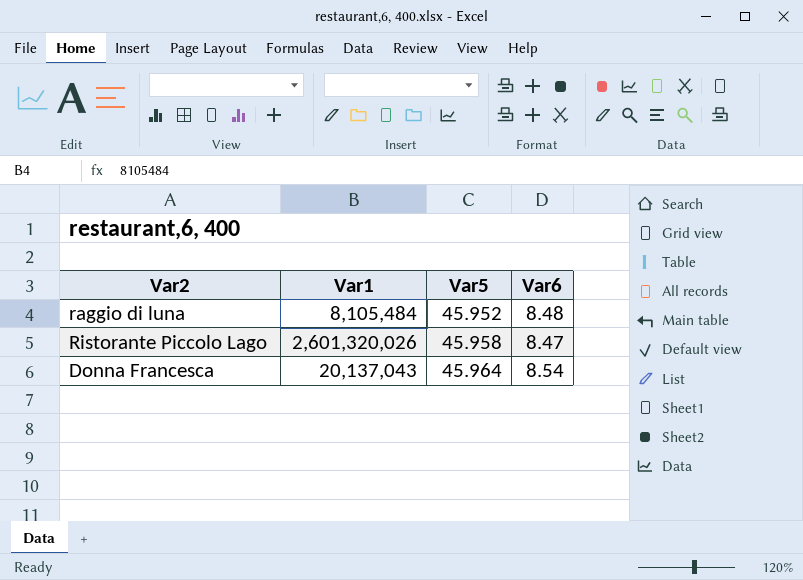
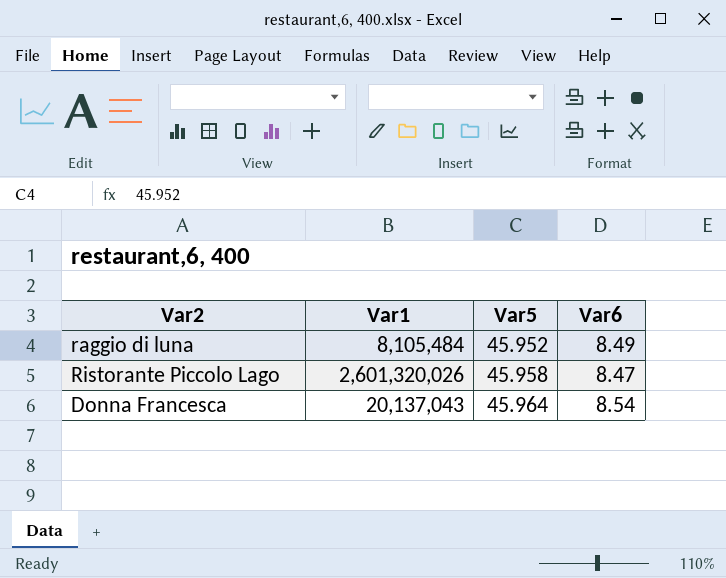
raggio di luna | Var6: 8.48 -> 8.49

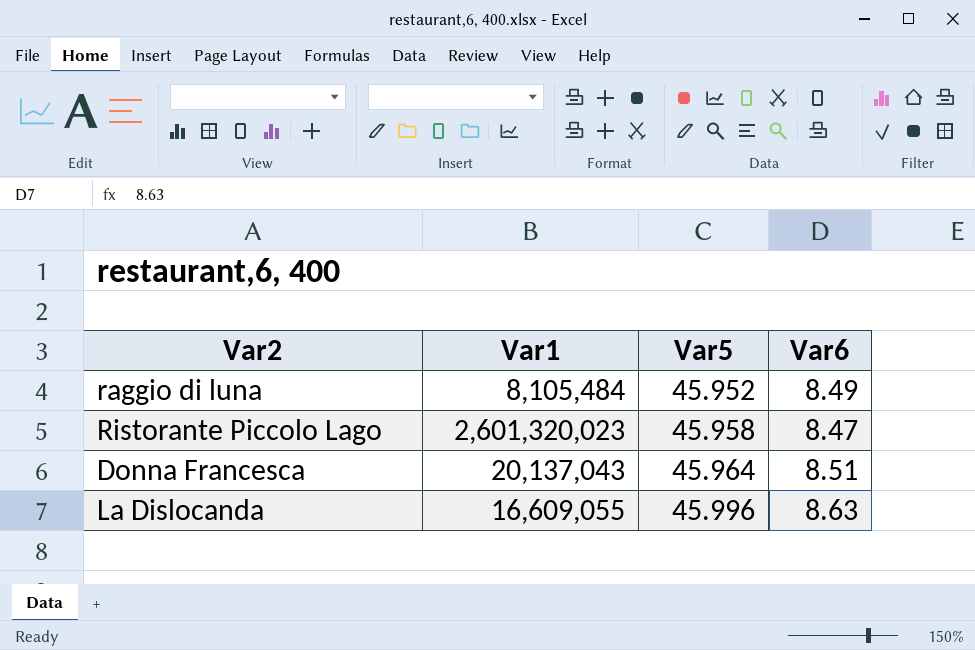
Ristorante Piccolo Lago | Var1: 2,601,320,026 -> 2,601,320,023
Donna Francesca | Var6: 8.54 -> 8.51
row La Dislocanda: none -> 16,609,055 | 45.996 | 8.63

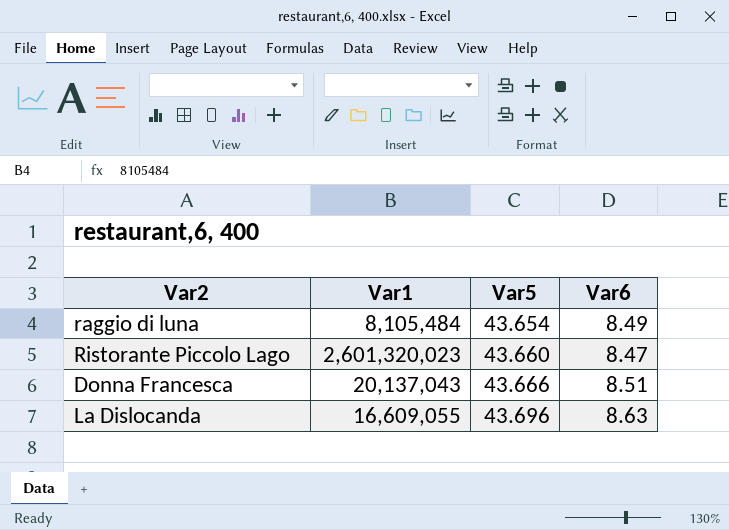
raggio di luna | Var5: 45.952 -> 43.654
Ristorante Piccolo Lago | Var5: 45.958 -> 43.660
Donna Francesca | Var5: 45.964 -> 43.666
La Dislocanda | Var5: 45.996 -> 43.696

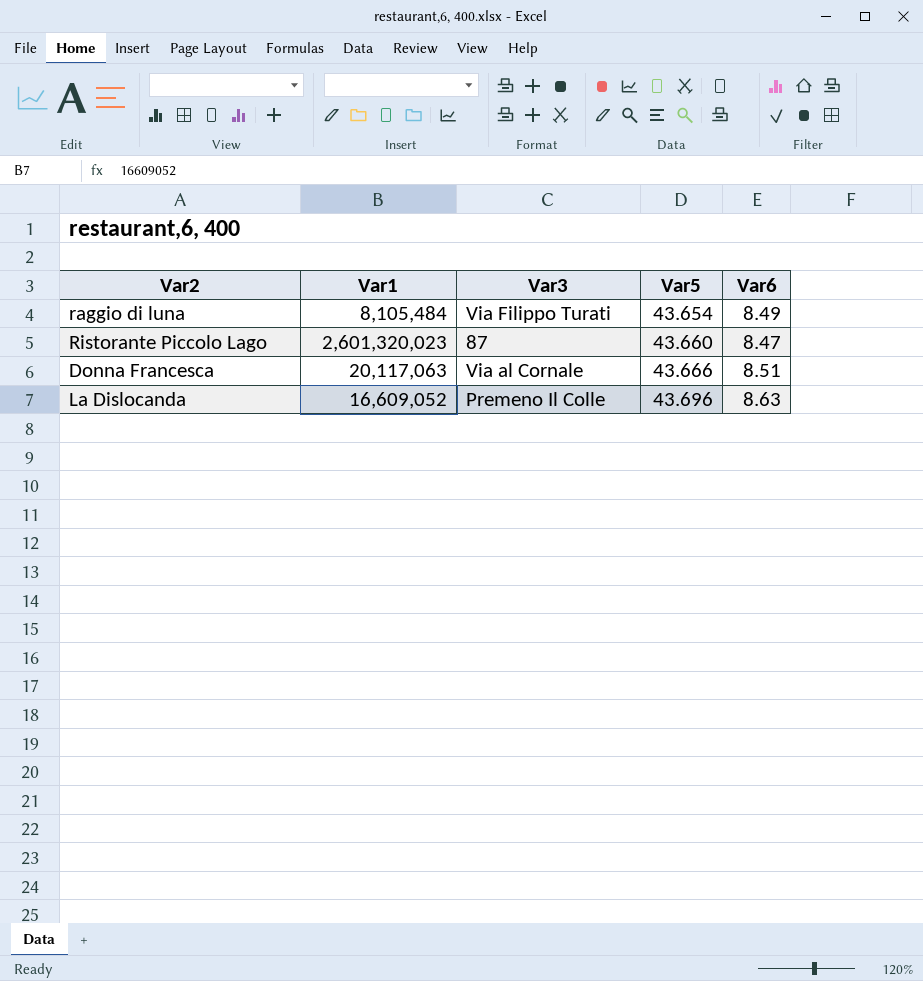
column Var3 | position: none -> 3
Donna Francesca | Var1: 20,137,043 -> 20,117,063
La Dislocanda | Var1: 16,609,055 -> 16,609,052

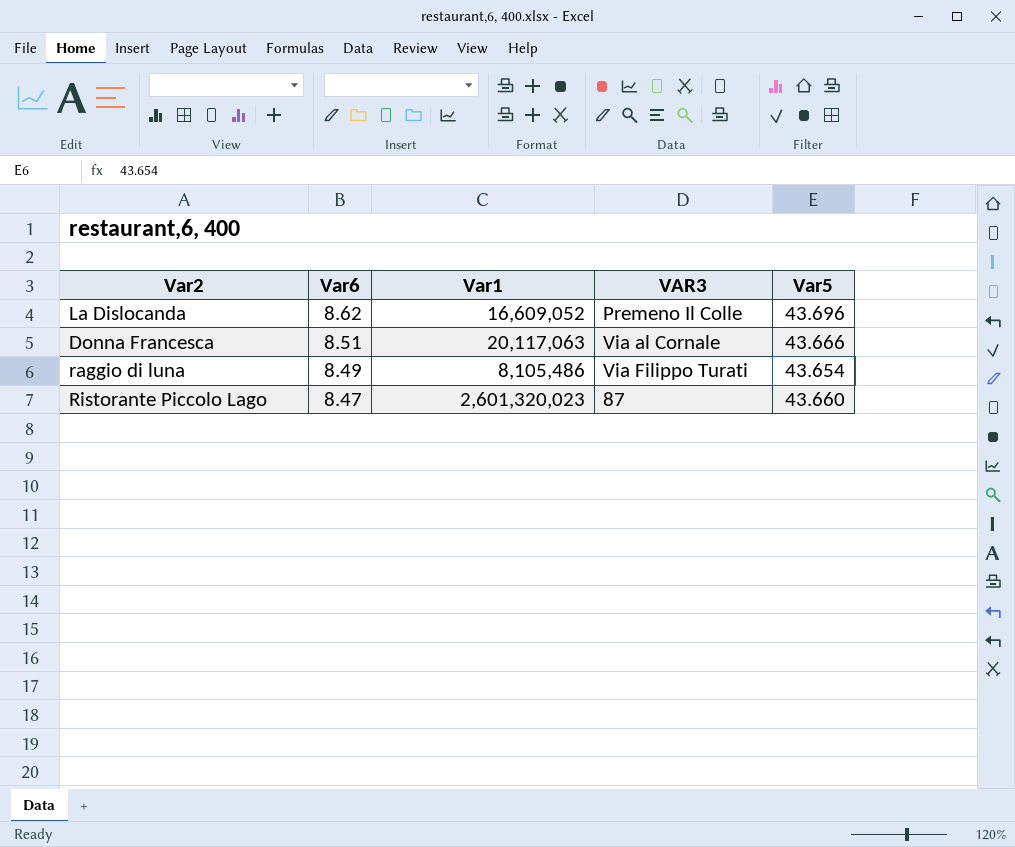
row order: Var5 ascending -> Var6 descending
column Var6 | position: 5 -> 2
column name: Var3 -> VAR3
La Dislocanda | Var6: 8.63 -> 8.62
raggio di luna | Var1: 8,105,484 -> 8,105,486

